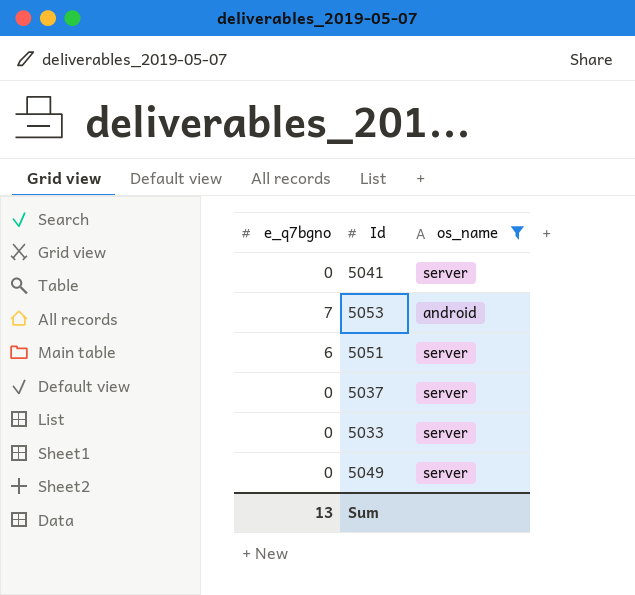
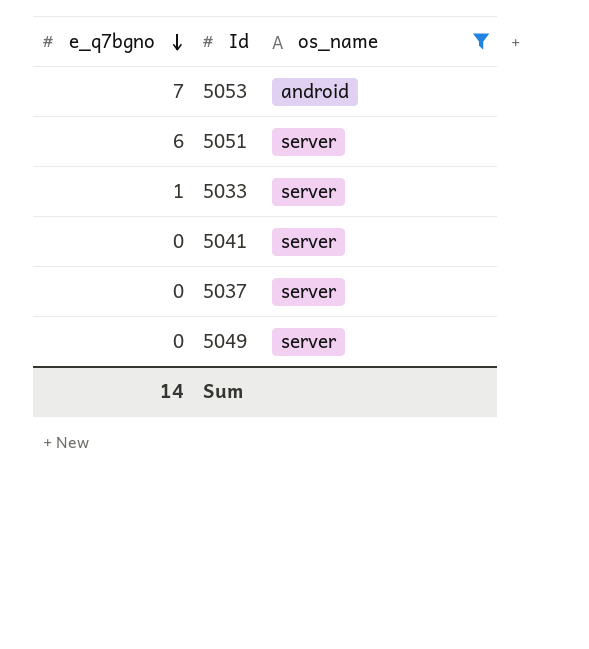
row order: none -> e_q7bgno descending
5033 | e_q7bgno: 0 -> 1
Sum | e_q7bgno: 13 -> 14

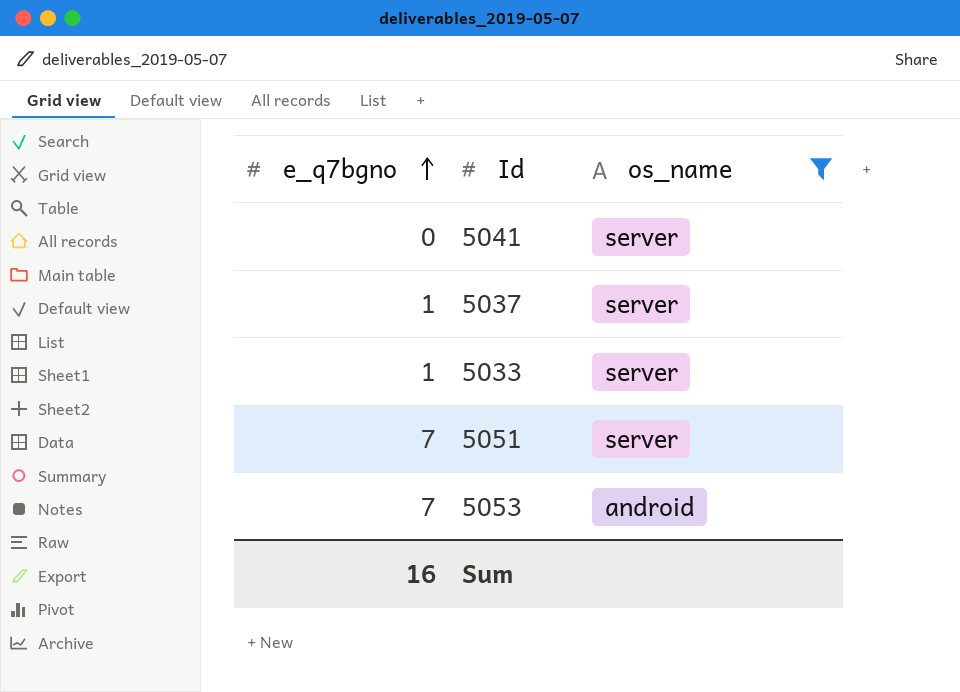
row order: e_q7bgno descending -> e_q7bgno ascending
row 5049: 0 | server -> none
5037 | e_q7bgno: 0 -> 1
5051 | e_q7bgno: 6 -> 7
Sum | e_q7bgno: 14 -> 16

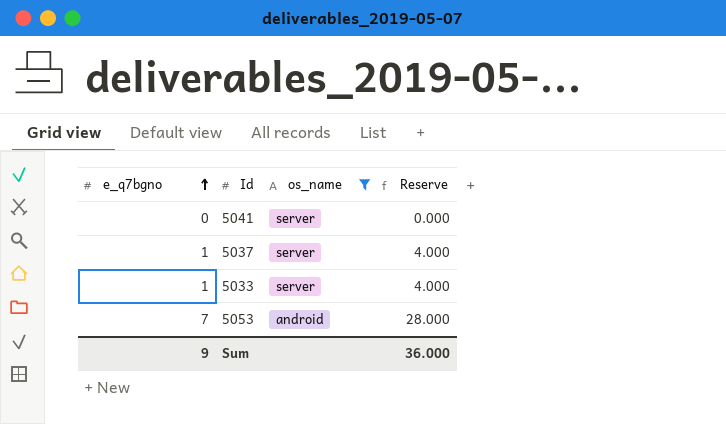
column Reserve | formula: none -> [e_q7bgno] * 4
row 5051: 7 | server -> none
Sum | e_q7bgno: 16 -> 9

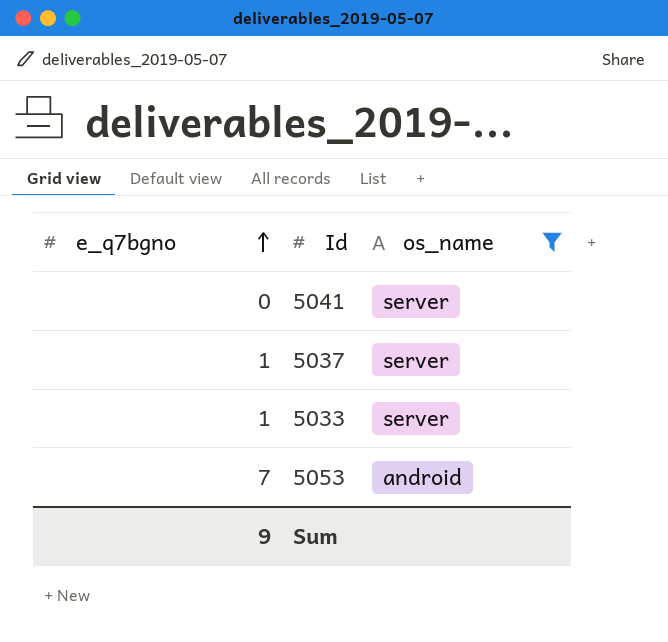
column Reserve | formula: [e_q7bgno] * 4 -> none

